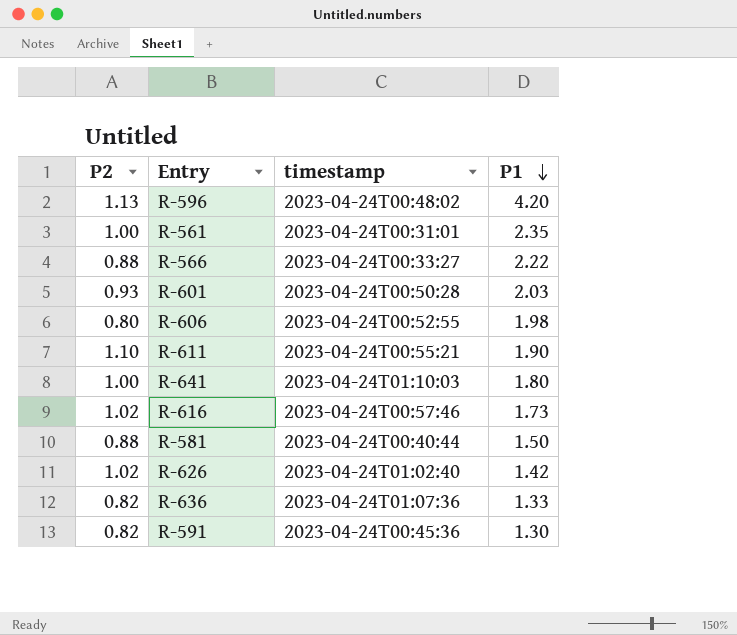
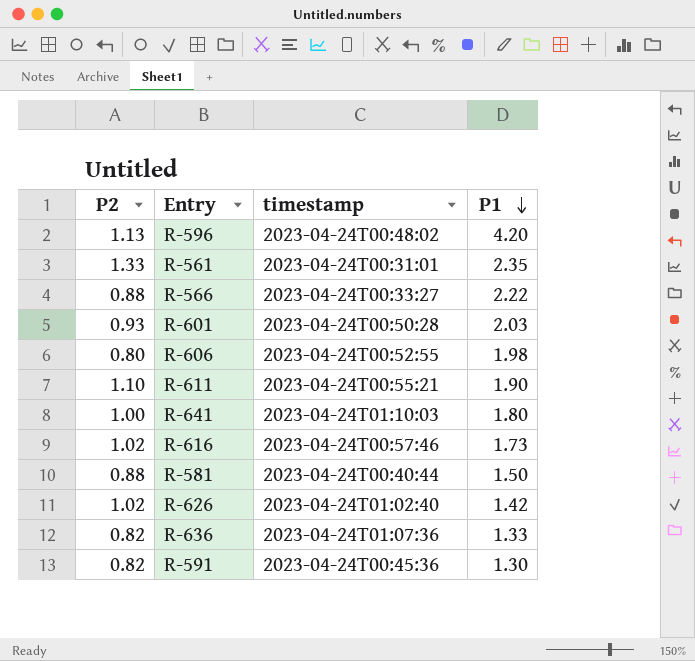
R-561 | P2: 1.00 -> 1.33

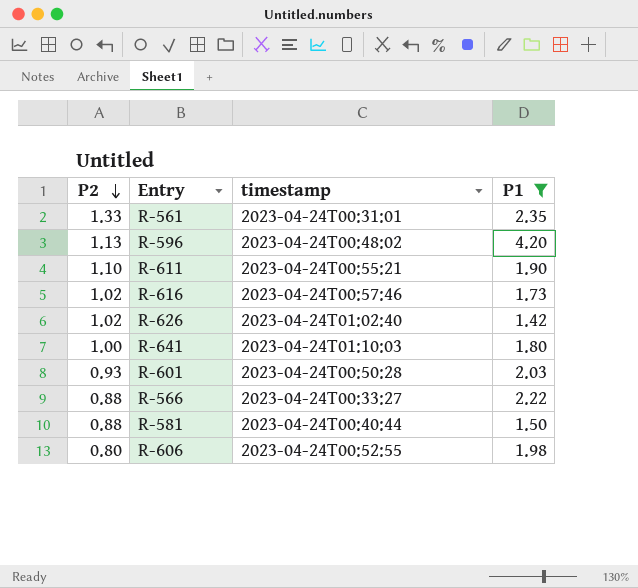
filter: none -> P1 >= 1.42
row order: P1 descending -> P2 descending

